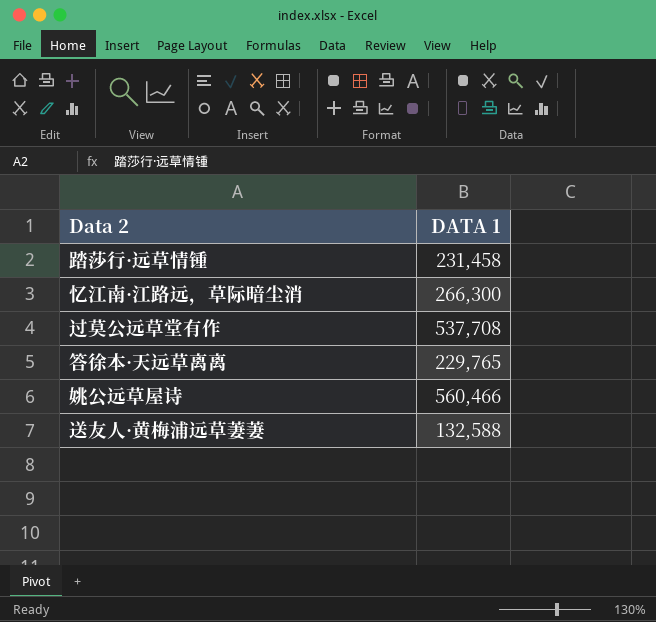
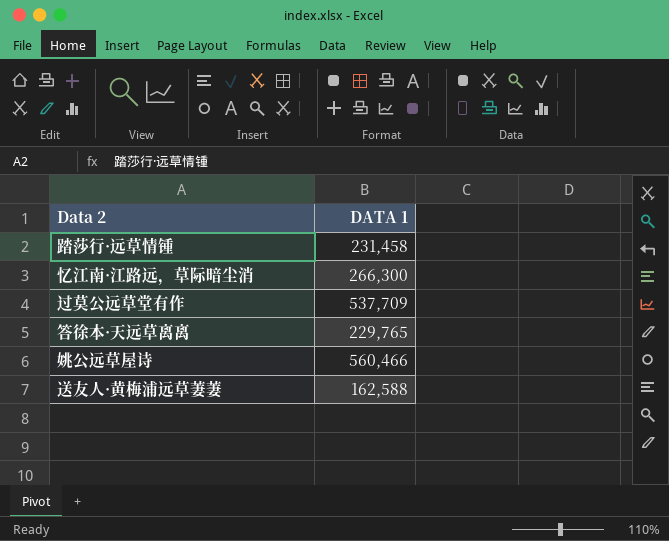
过莫公远草堂有作 | DATA 1: 537,708 -> 537,709
送友人·黄梅浦远草萋萋 | DATA 1: 132,588 -> 162,588

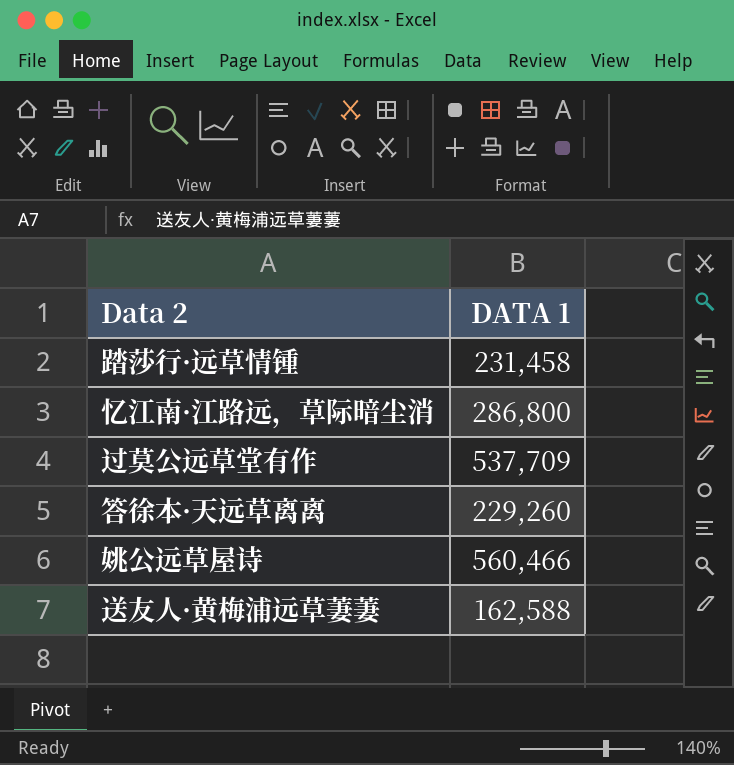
忆江南·江路远，草际暗尘消 | DATA 1: 266,300 -> 286,800
答徐本·天远草离离 | DATA 1: 229,765 -> 229,260

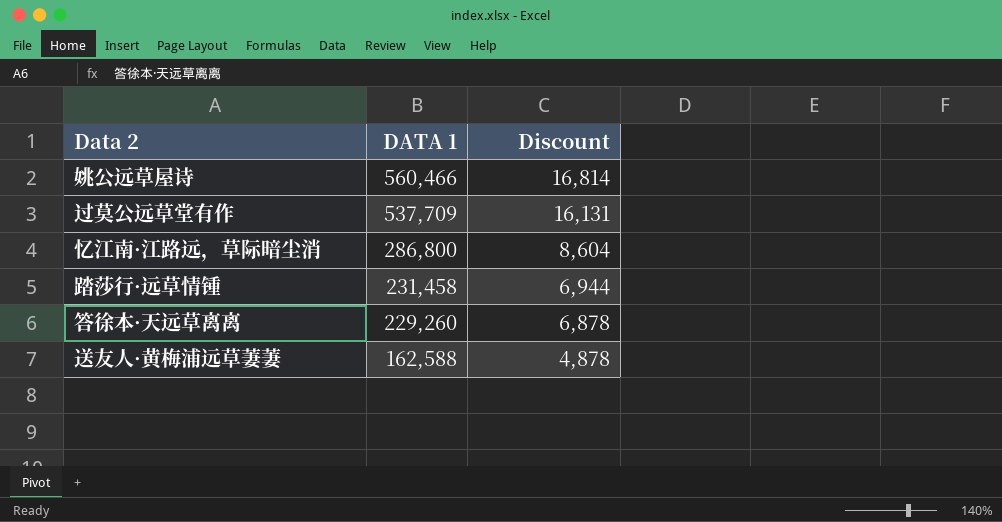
row order: none -> DATA 1 descending
column Discount | formula: none -> [DATA 1] * 0.03

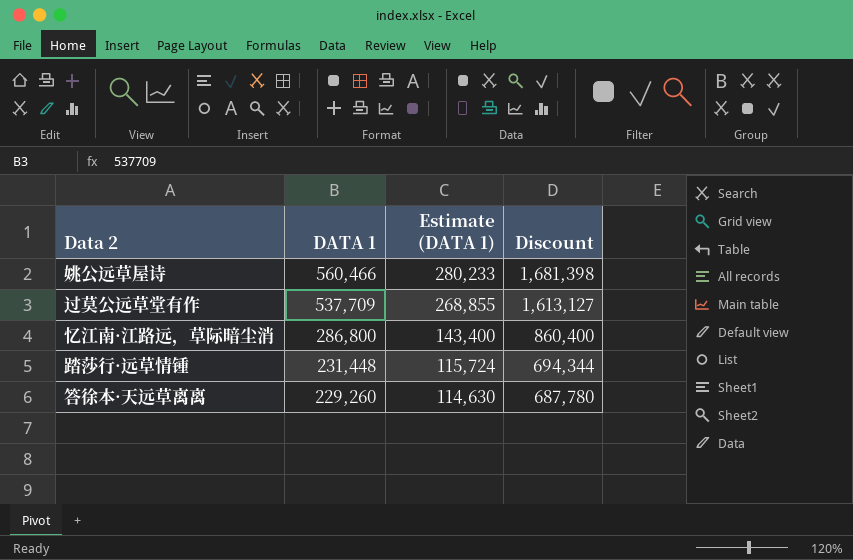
column Estimate (DATA 1) | formula: none -> [DATA 1] * 0.5
column Discount | formula: [DATA 1] * 0.03 -> [DATA 1] * 3
row 送友人·黄梅浦远草萋萋: 162,588 | 4,878 -> none
踏莎行·远草情锺 | DATA 1: 231,458 -> 231,448

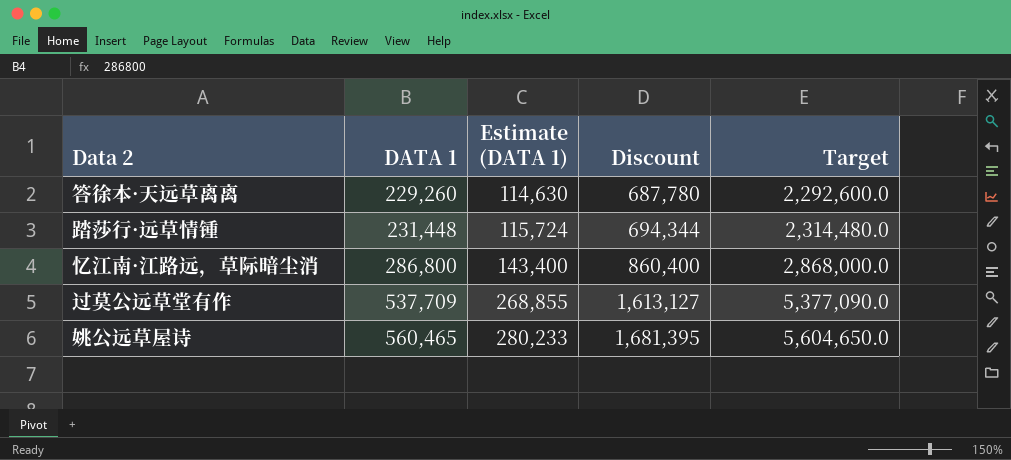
row order: DATA 1 descending -> DATA 1 ascending
column Target | formula: none -> [DATA 1] * 10
姚公远草屋诗 | DATA 1: 560,466 -> 560,465
姚公远草屋诗 | Discount: 1,681,398 -> 1,681,395

